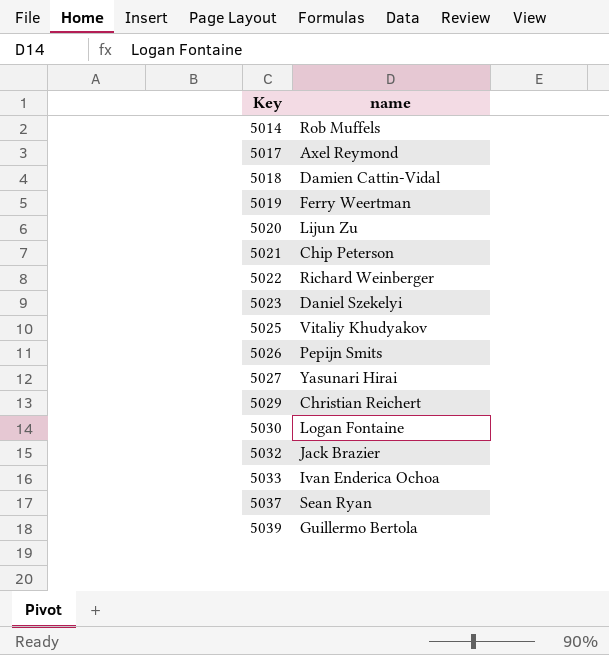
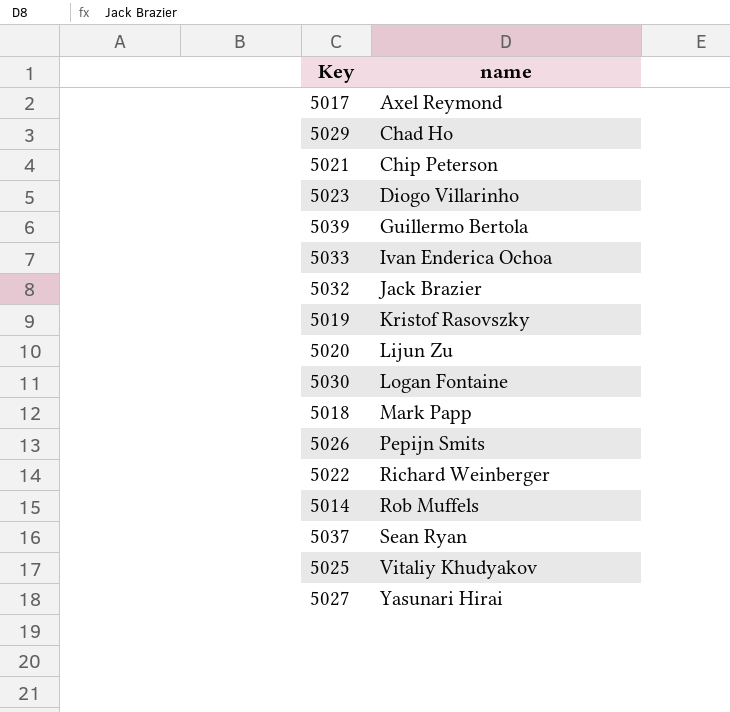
row order: Key ascending -> name ascending
5029 | name: Christian Reichert -> Chad Ho
5023 | name: Daniel Szekelyi -> Diogo Villarinho
5019 | name: Ferry Weertman -> Kristof Rasovszky
5018 | name: Damien Cattin-Vidal -> Mark Papp

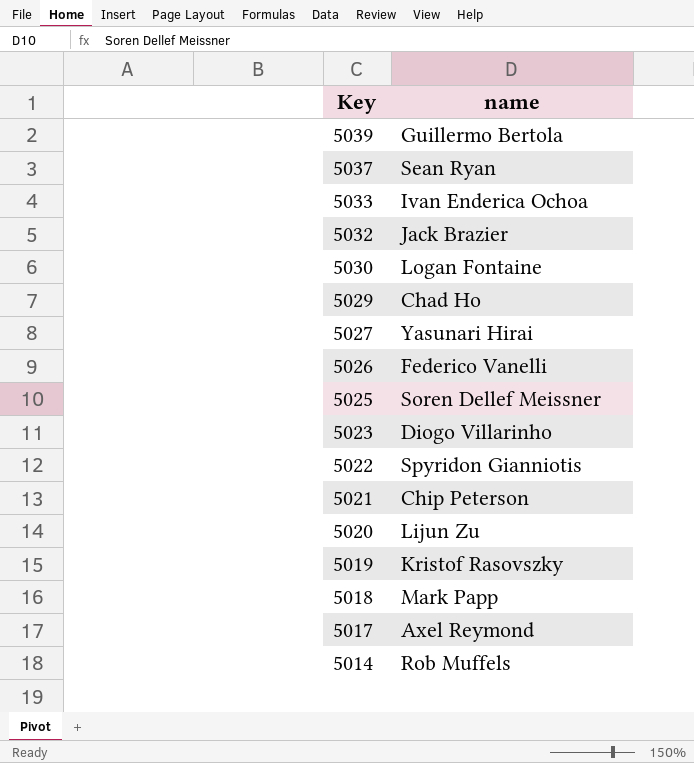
row order: name ascending -> Key descending
5026 | name: Pepijn Smits -> Federico Vanelli
5025 | name: Vitaliy Khudyakov -> Soren Dellef Meissner
5022 | name: Richard Weinberger -> Spyridon Gianniotis

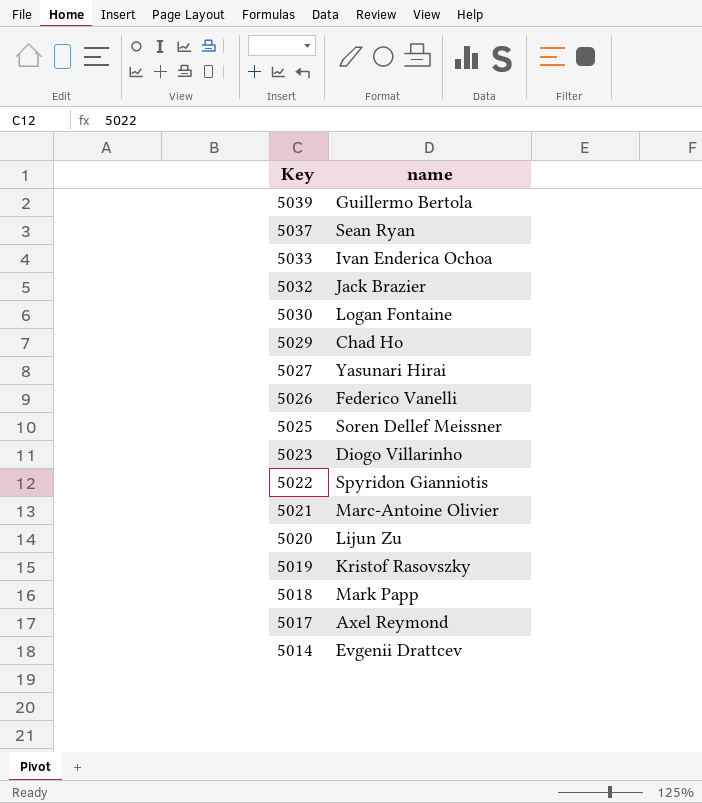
5021 | name: Chip Peterson -> Marc-Antoine Olivier
5014 | name: Rob Muffels -> Evgenii Drattcev

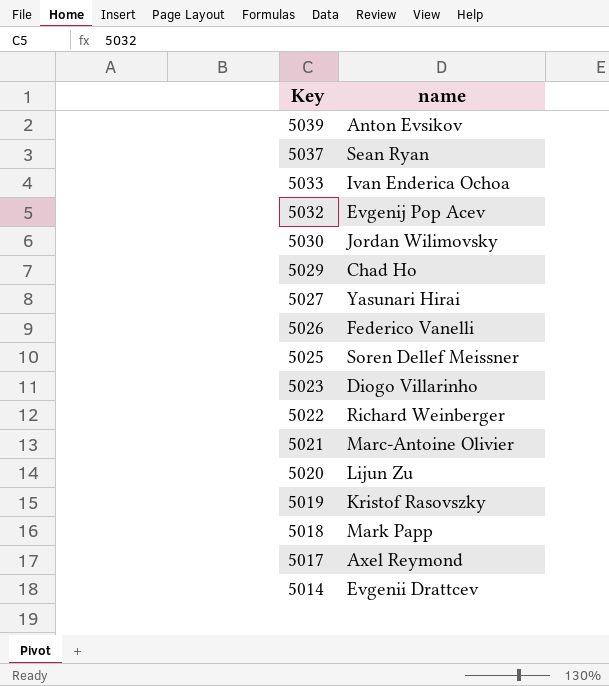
5039 | name: Guillermo Bertola -> Anton Evsikov
5032 | name: Jack Brazier -> Evgenij Pop Acev
5030 | name: Logan Fontaine -> Jordan Wilimovsky
5022 | name: Spyridon Gianniotis -> Richard Weinberger

